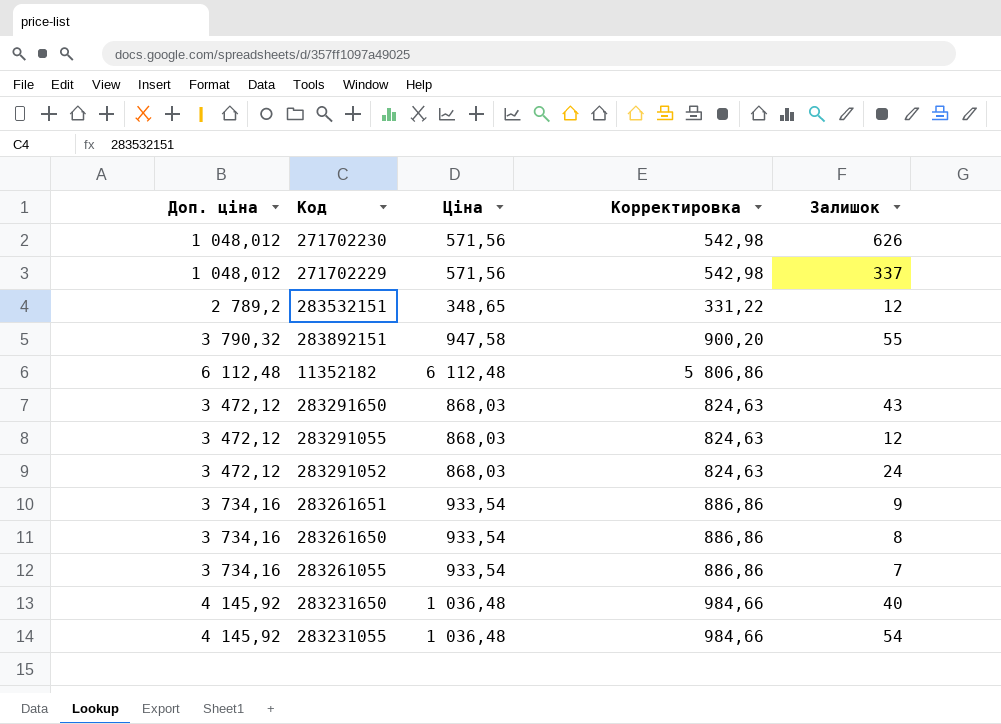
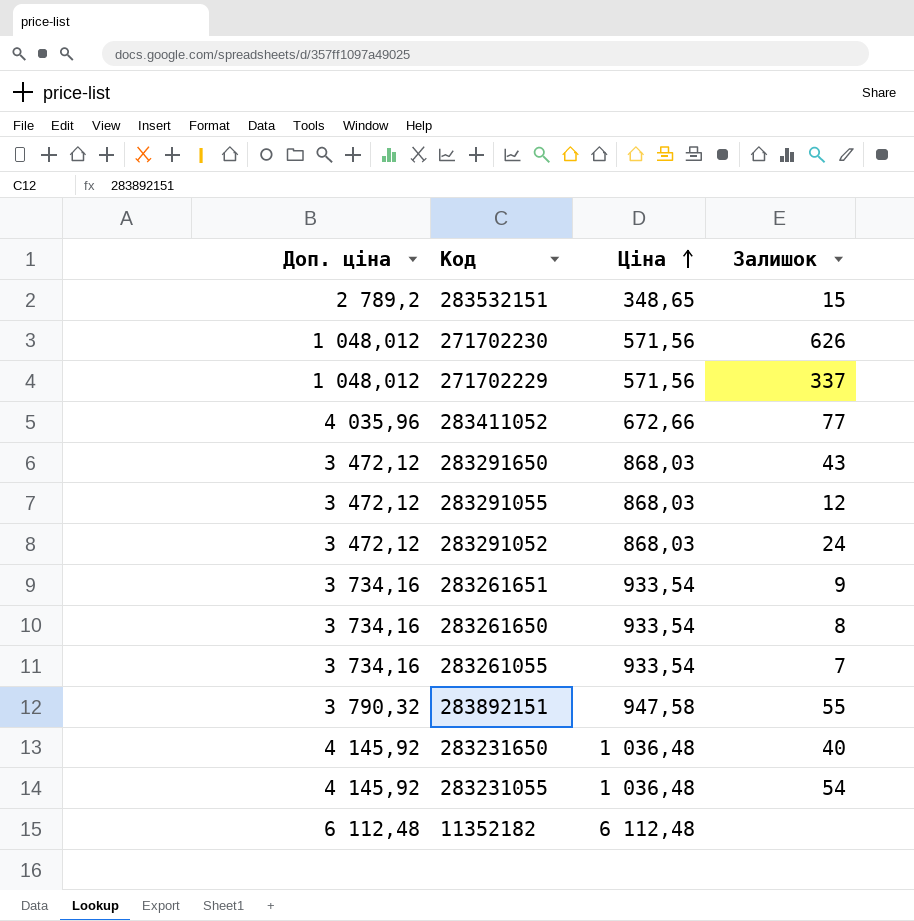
row order: none -> Ціна ascending
column Корректировка | formula: [Ціна] * 0,95 -> none
283532151 | Залишок: 12 -> 15
row 283411052: none -> 4 035,96 | 672,66 | 77

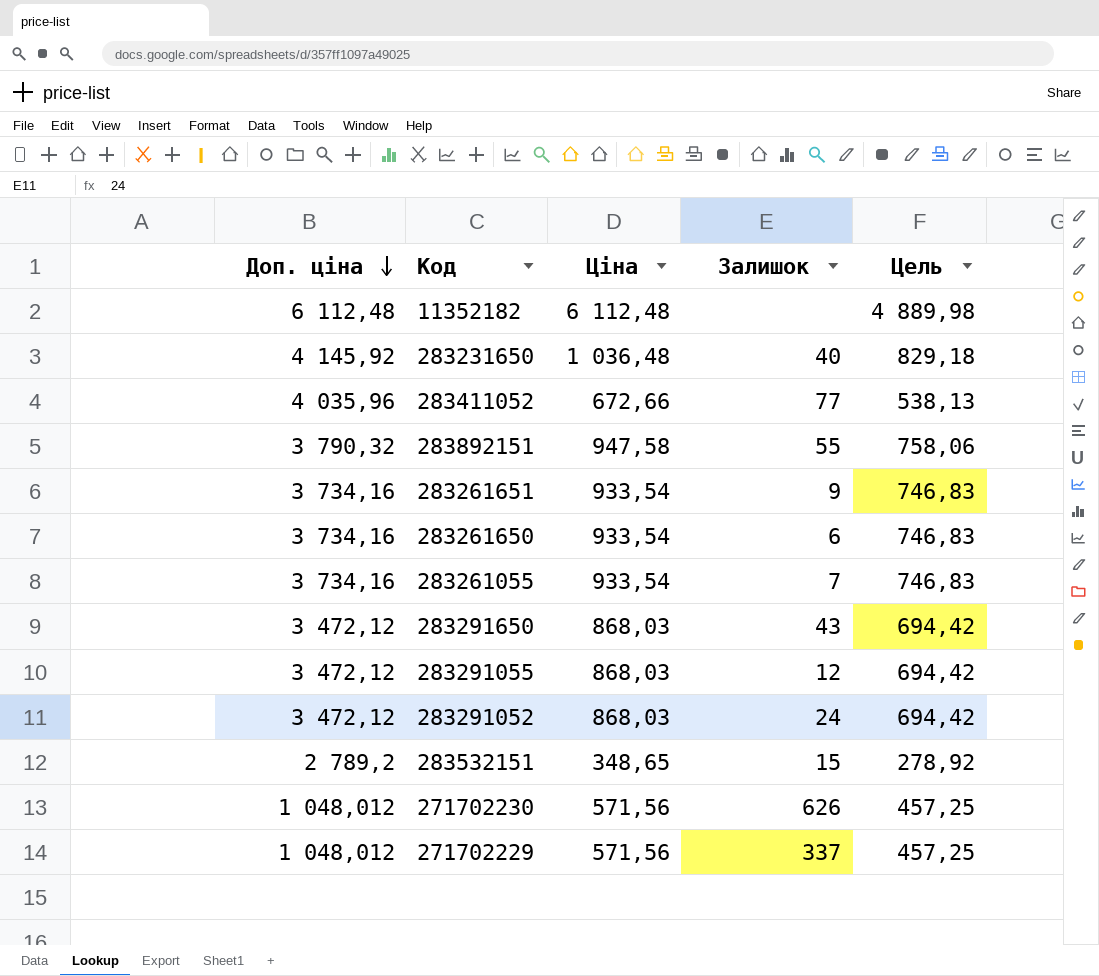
row order: Ціна ascending -> Доп. ціна descending
column Цель | formula: none -> [Ціна] * 0,8
row 283231055: 4 145,92 | 1 036,48 | 54 -> none
283261650 | Залишок: 8 -> 6

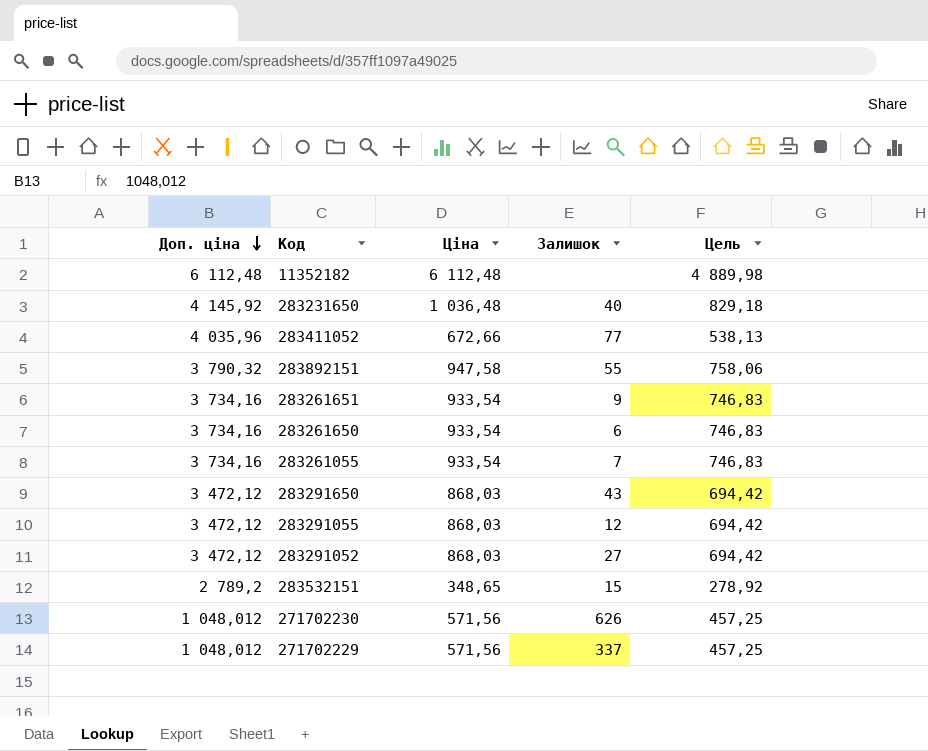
283291052 | Залишок: 24 -> 27

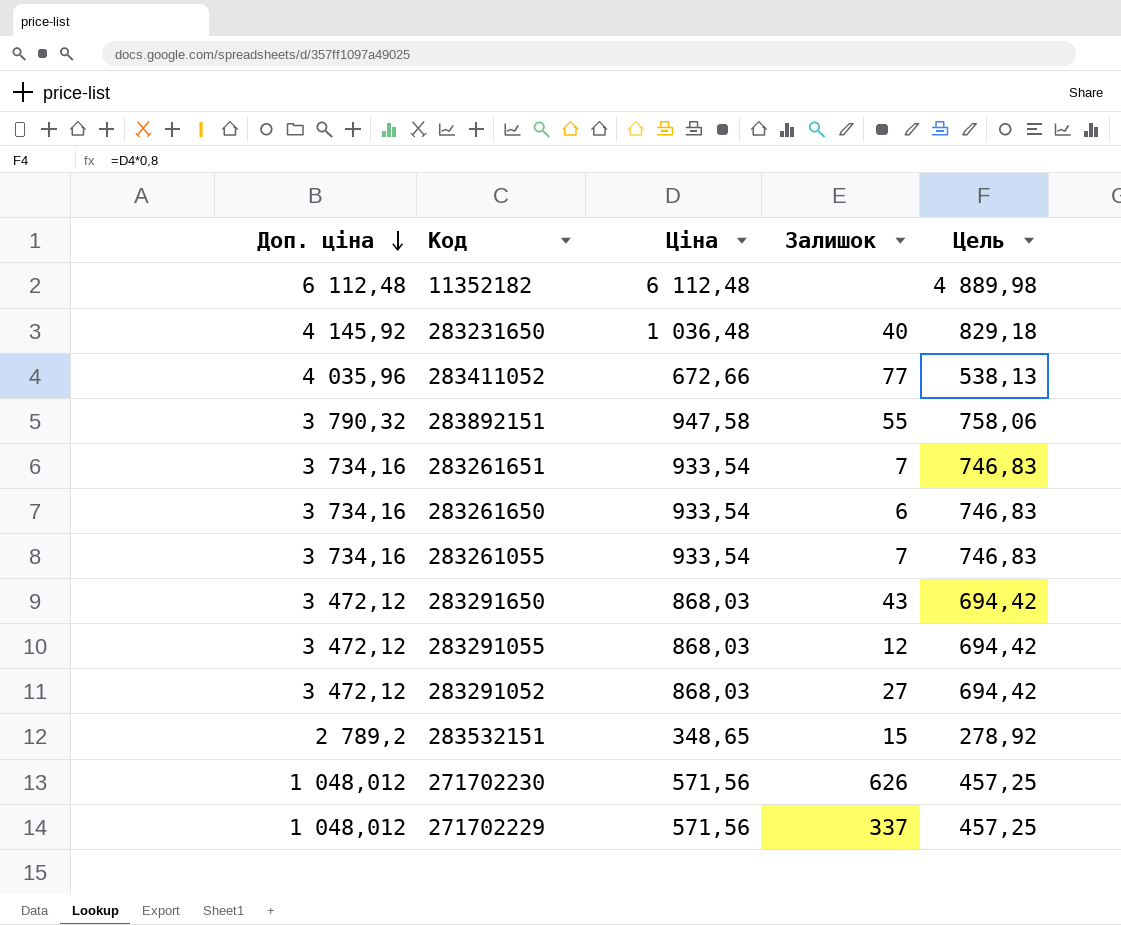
283261651 | Залишок: 9 -> 7

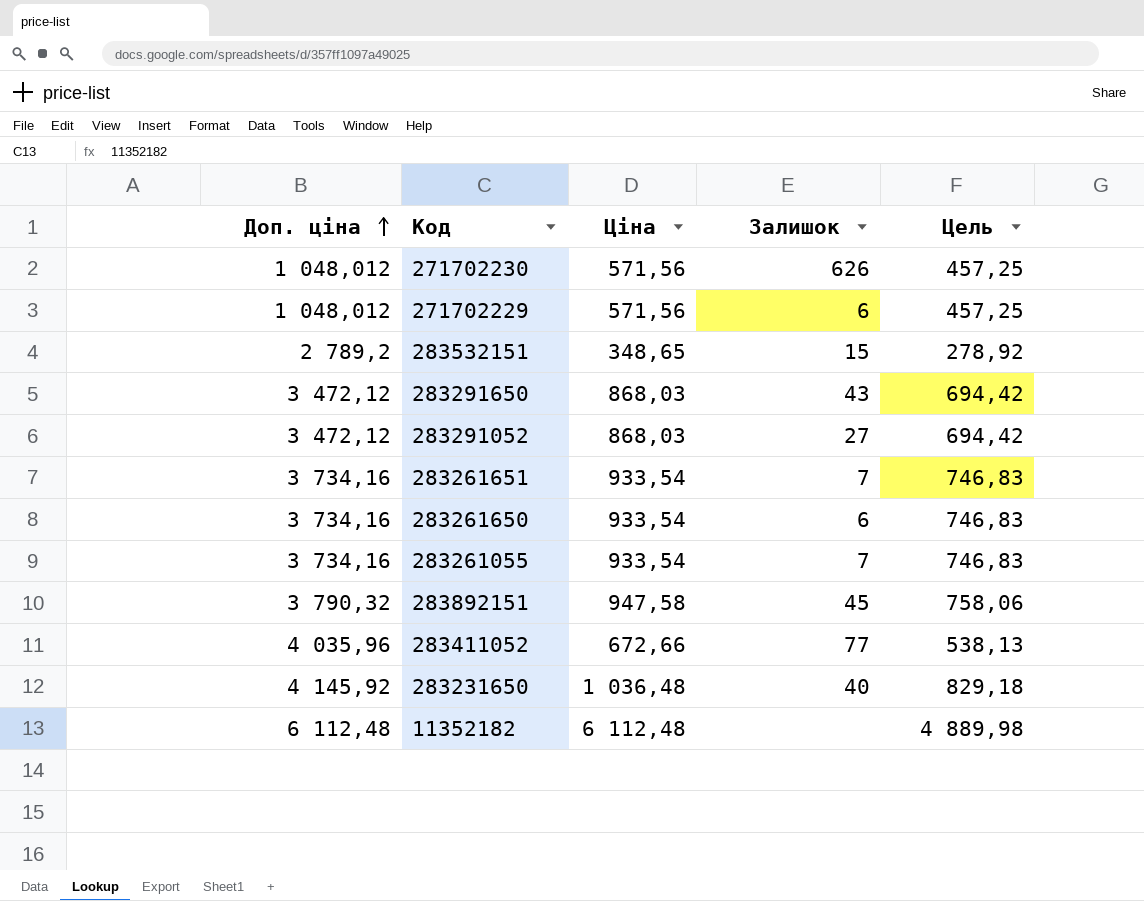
row order: Доп. ціна descending -> Доп. ціна ascending
row 283291055: 3 472,12 | 868,03 | 12 | 694,42 -> none
271702229 | Залишок: 337 -> 6
283892151 | Залишок: 55 -> 45

